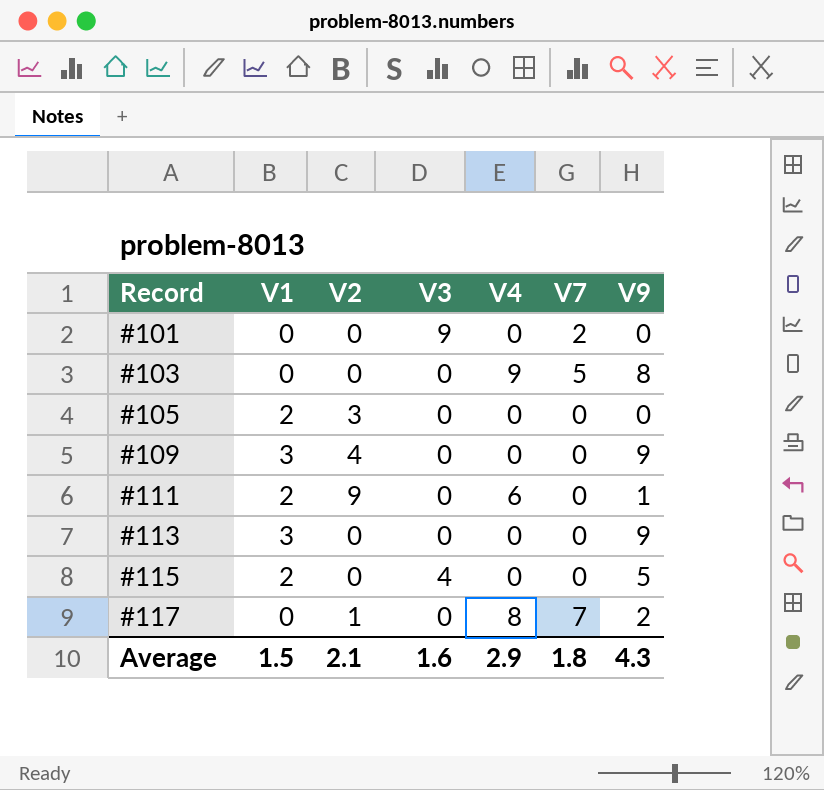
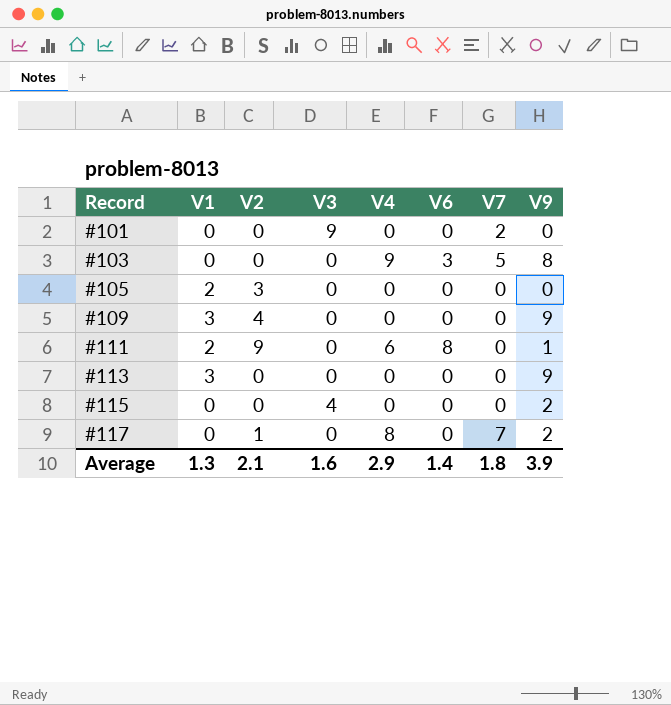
column V6 | position: none -> 6
#115 | V1: 2 -> 0
#115 | V9: 5 -> 2
Average | V1: 1.5 -> 1.3
Average | V9: 4.3 -> 3.9

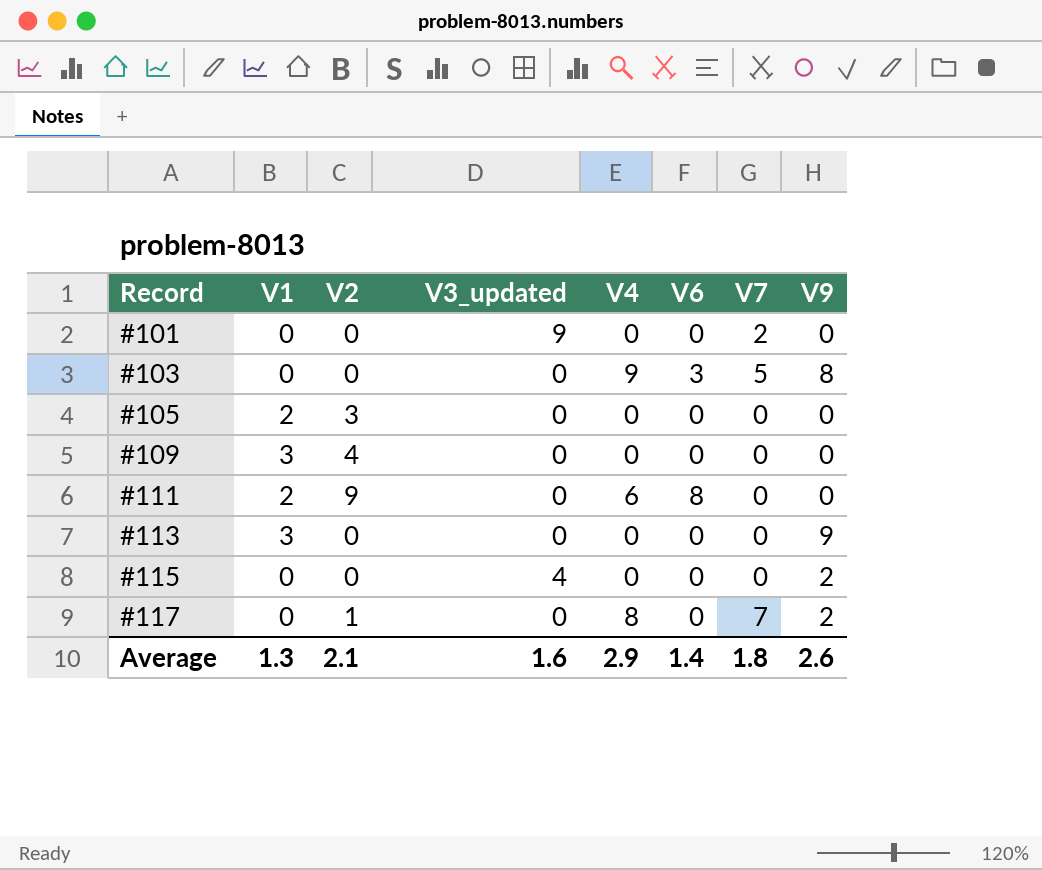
column name: V3 -> V3_updated
#109 | V9: 9 -> 0
#111 | V9: 1 -> 0
Average | V9: 3.9 -> 2.6

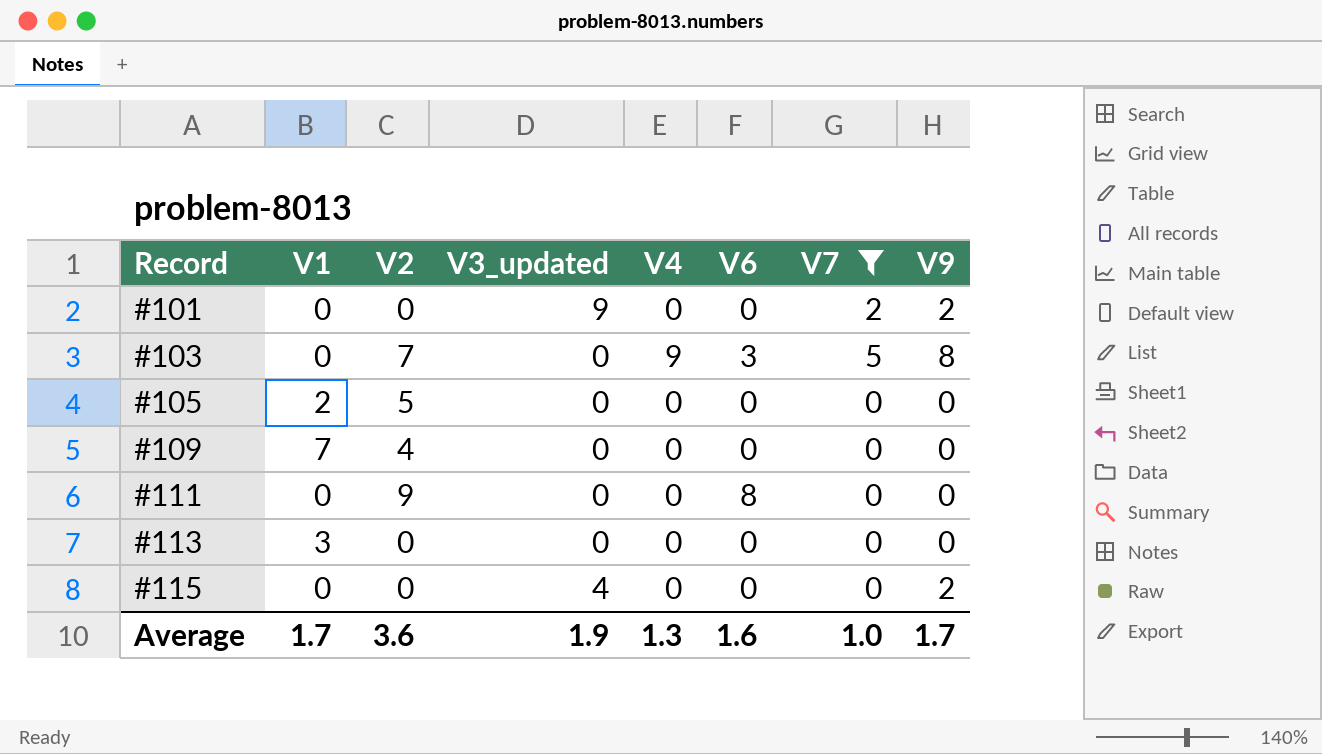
filter: none -> V7 != 7
#101 | V9: 0 -> 2
#103 | V2: 0 -> 7
#105 | V2: 3 -> 5
#109 | V1: 3 -> 7
#111 | V1: 2 -> 0
#111 | V4: 6 -> 0
#113 | V9: 9 -> 0
Average | V1: 1.3 -> 1.7
Average | V2: 2.1 -> 3.6
Average | V3_updated: 1.6 -> 1.9
Average | V4: 2.9 -> 1.3
Average | V6: 1.4 -> 1.6
Average | V7: 1.8 -> 1.0
Average | V9: 2.6 -> 1.7

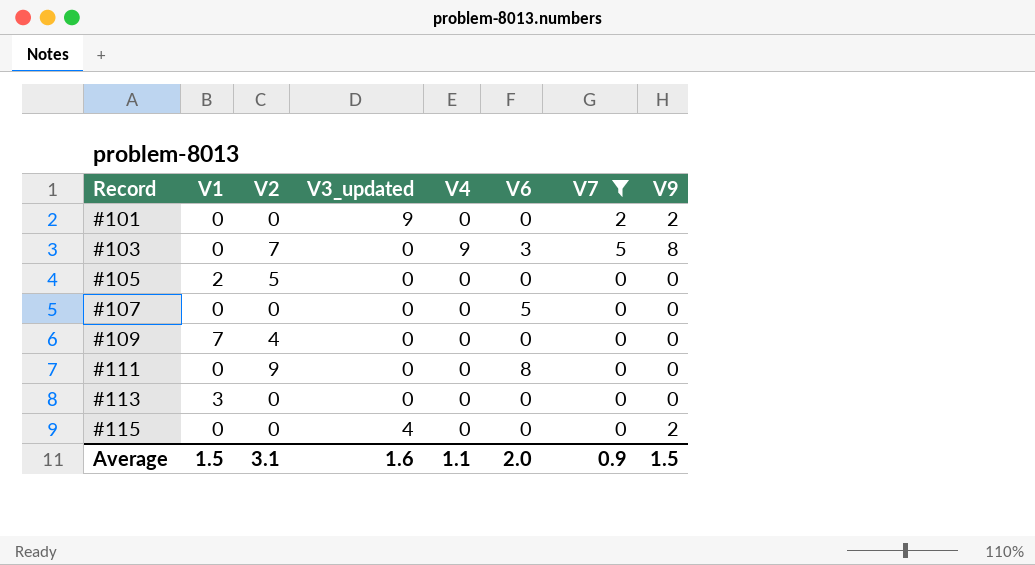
row #107: none -> 0 | 0 | 0 | 0 | 5 | 0 | 0
Average | V1: 1.7 -> 1.5
Average | V2: 3.6 -> 3.1
Average | V3_updated: 1.9 -> 1.6
Average | V4: 1.3 -> 1.1
Average | V6: 1.6 -> 2.0
Average | V7: 1.0 -> 0.9
Average | V9: 1.7 -> 1.5

